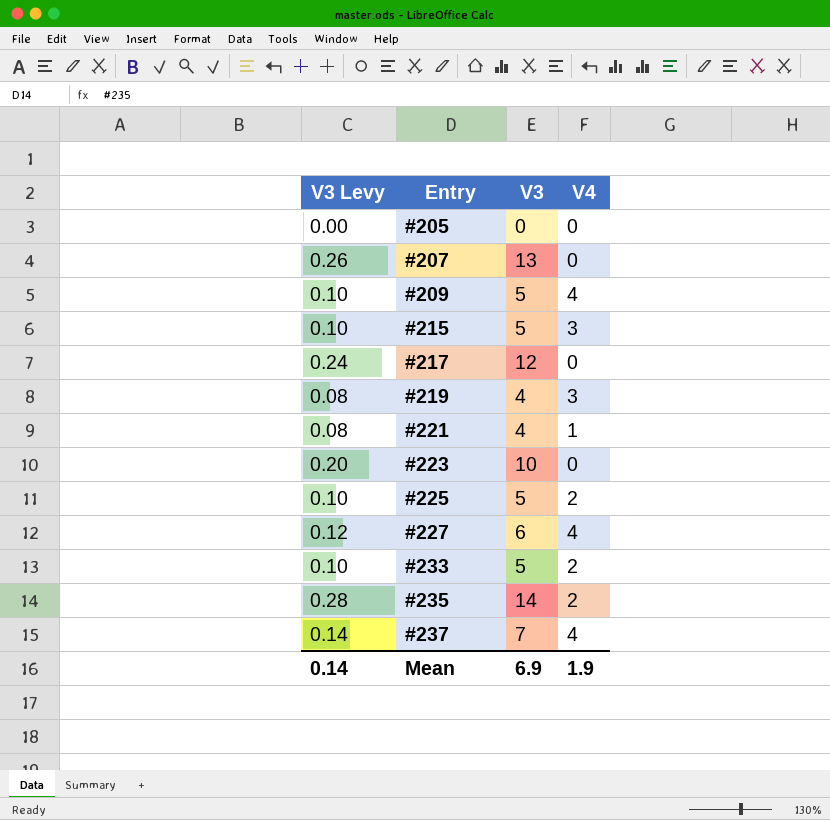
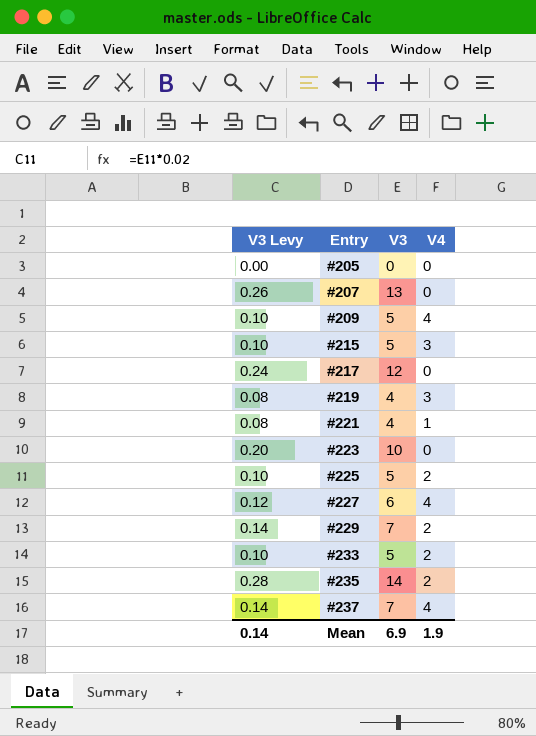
row #229: none -> 0.14 | 7 | 2

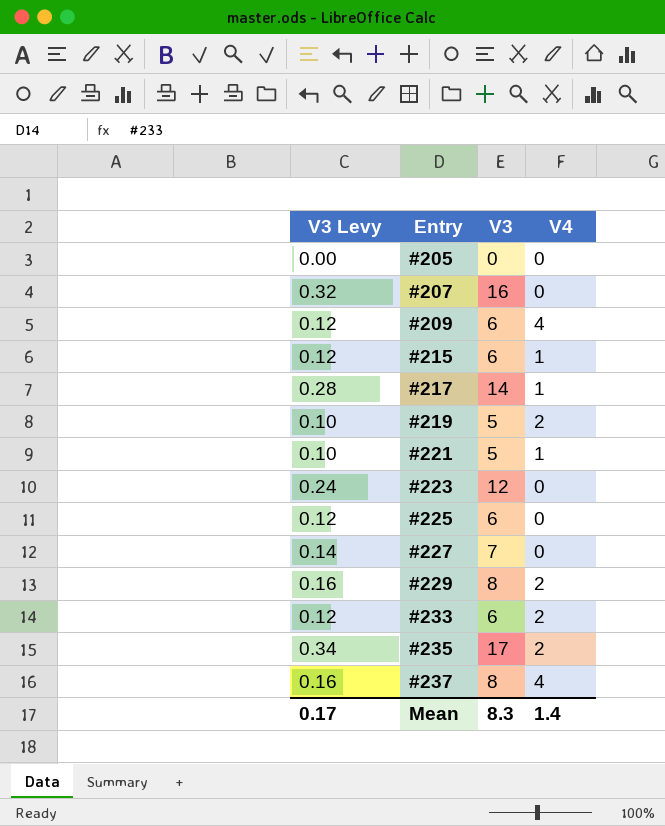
#207 | V3 Levy: 0.26 -> 0.32
#207 | V3: 13 -> 16
#209 | V3 Levy: 0.10 -> 0.12
#209 | V3: 5 -> 6
#215 | V3 Levy: 0.10 -> 0.12
#215 | V3: 5 -> 6
#215 | V4: 3 -> 1
#217 | V3 Levy: 0.24 -> 0.28
#217 | V3: 12 -> 14
#217 | V4: 0 -> 1
#219 | V3 Levy: 0.08 -> 0.10
#219 | V3: 4 -> 5
#219 | V4: 3 -> 2
#221 | V3 Levy: 0.08 -> 0.10
#221 | V3: 4 -> 5
#223 | V3 Levy: 0.20 -> 0.24
#223 | V3: 10 -> 12
#225 | V3 Levy: 0.10 -> 0.12
#225 | V3: 5 -> 6
#225 | V4: 2 -> 0
#227 | V3 Levy: 0.12 -> 0.14
#227 | V3: 6 -> 7
#227 | V4: 4 -> 0
#229 | V3 Levy: 0.14 -> 0.16
#229 | V3: 7 -> 8
#233 | V3 Levy: 0.10 -> 0.12
#233 | V3: 5 -> 6
#235 | V3 Levy: 0.28 -> 0.34
#235 | V3: 14 -> 17
#237 | V3 Levy: 0.14 -> 0.16
#237 | V3: 7 -> 8
Mean | V3 Levy: 0.14 -> 0.17
Mean | V3: 6.9 -> 8.3
Mean | V4: 1.9 -> 1.4

